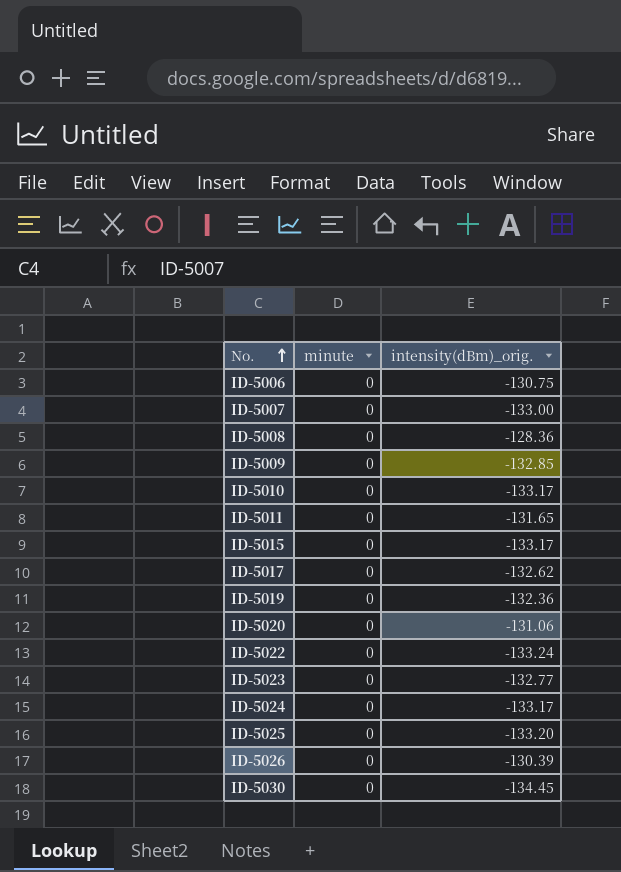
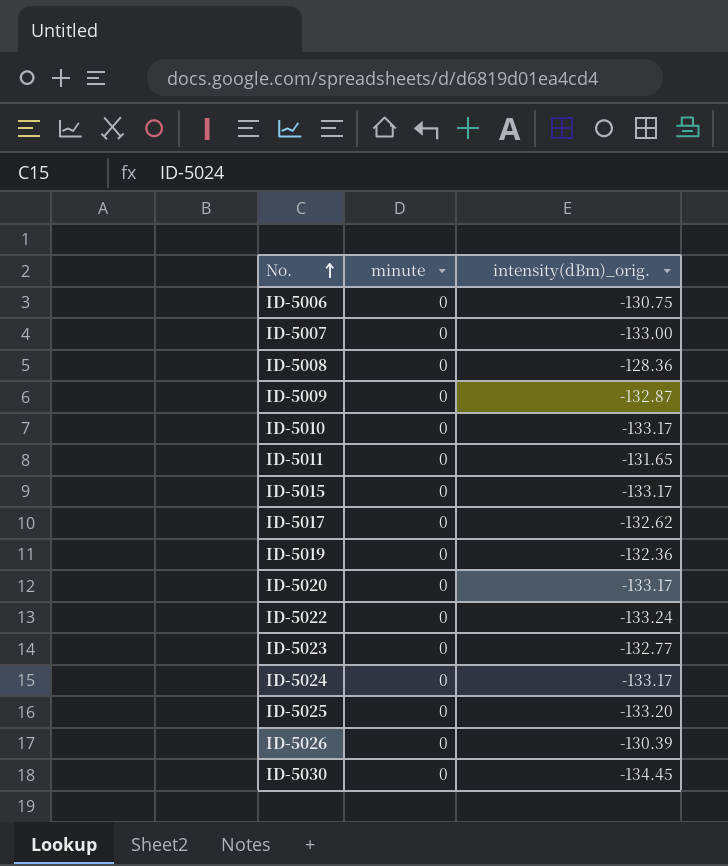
ID-5009 | intensity(dBm)_orig.: -132.85 -> -132.87
ID-5020 | intensity(dBm)_orig.: -131.06 -> -133.17

